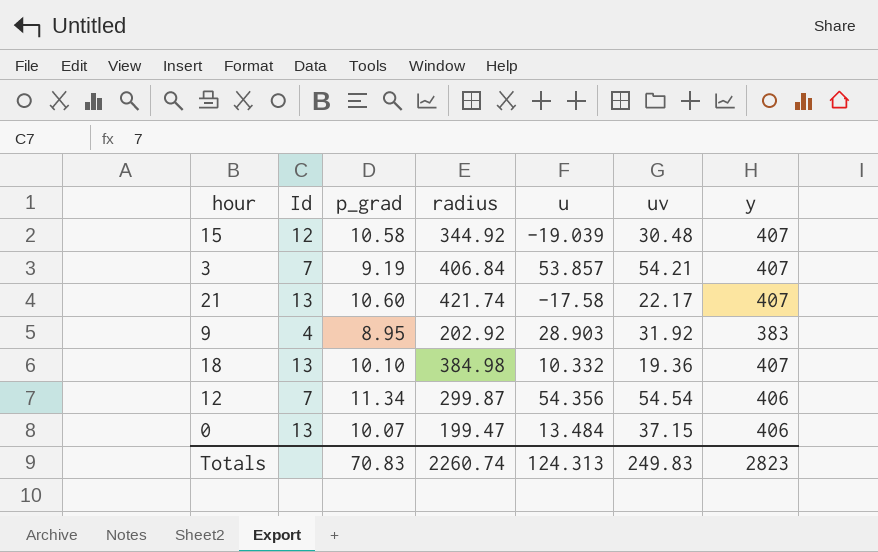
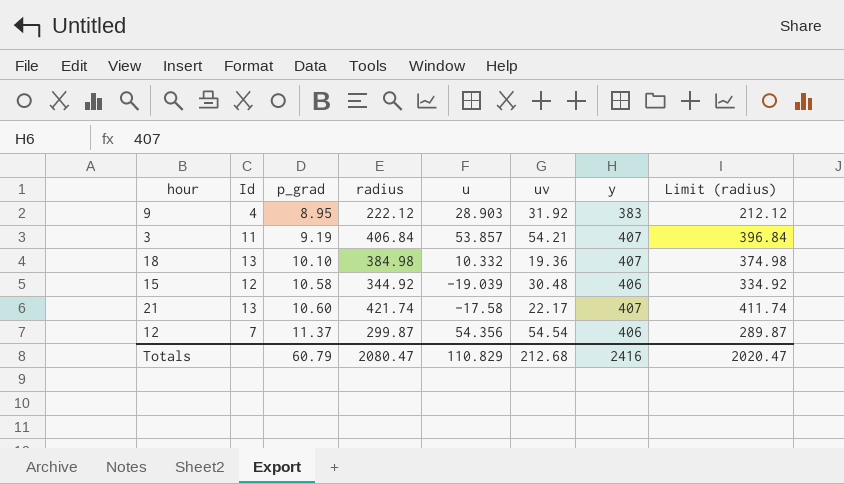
row order: none -> p_grad ascending
column Limit (radius) | formula: none -> [radius] - 10
row 0: 13 | 10.07 | 199.47 | 13.484 | 37.15 | 406 -> none
9 | radius: 202.92 -> 222.12
3 | Id: 7 -> 11
15 | y: 407 -> 406
12 | p_grad: 11.34 -> 11.37
Totals | p_grad: 70.83 -> 60.79
Totals | radius: 2260.74 -> 2080.47
Totals | u: 124.313 -> 110.829
Totals | uv: 249.83 -> 212.68
Totals | y: 2823 -> 2416

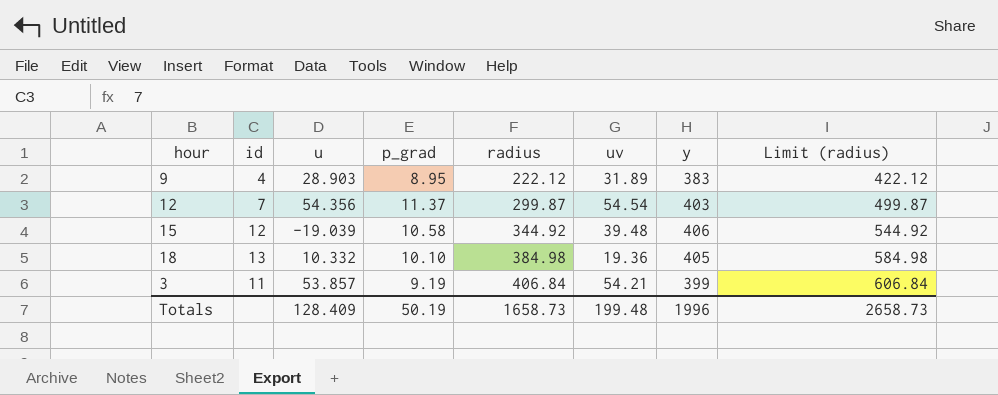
row order: p_grad ascending -> radius ascending
column name: Id -> id
column u | position: 5 -> 3
column Limit (radius) | formula: [radius] - 10 -> [radius] + 200
row 21: 13 | 10.60 | 421.74 | -17.58 | 22.17 | 407 | 411.74 -> none
9 | uv: 31.92 -> 31.89
12 | y: 406 -> 403
15 | uv: 30.48 -> 39.48
18 | y: 407 -> 405
3 | y: 407 -> 399
Totals | u: 110.829 -> 128.409
Totals | p_grad: 60.79 -> 50.19
Totals | radius: 2080.47 -> 1658.73
Totals | uv: 212.68 -> 199.48
Totals | y: 2416 -> 1996
Totals | Limit (radius): 2020.47 -> 2658.73

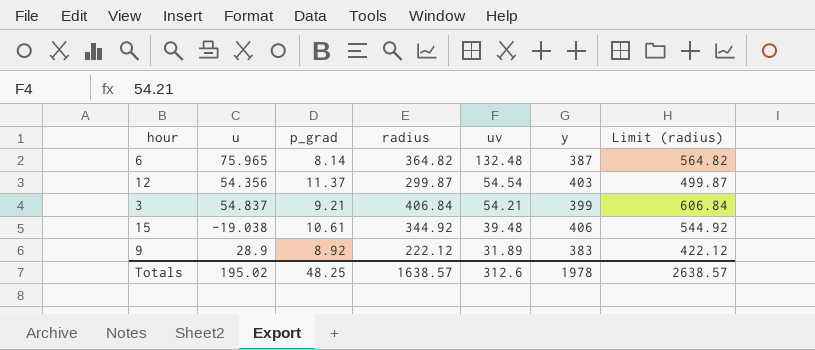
row order: radius ascending -> uv descending
column id | position: 2 -> none
row 18: 13 | 10.332 | 10.10 | 384.98 | 19.36 | 405 | 584.98 -> none
row 6: none -> 75.965 | 8.14 | 364.82 | 132.48 | 387 | 564.82
3 | u: 53.857 -> 54.837
3 | p_grad: 9.19 -> 9.21
15 | u: -19.039 -> -19.038
15 | p_grad: 10.58 -> 10.61
9 | u: 28.903 -> 28.9
9 | p_grad: 8.95 -> 8.92
Totals | u: 128.409 -> 195.02
Totals | p_grad: 50.19 -> 48.25
Totals | radius: 1658.73 -> 1638.57
Totals | uv: 199.48 -> 312.6
Totals | y: 1996 -> 1978
Totals | Limit (radius): 2658.73 -> 2638.57

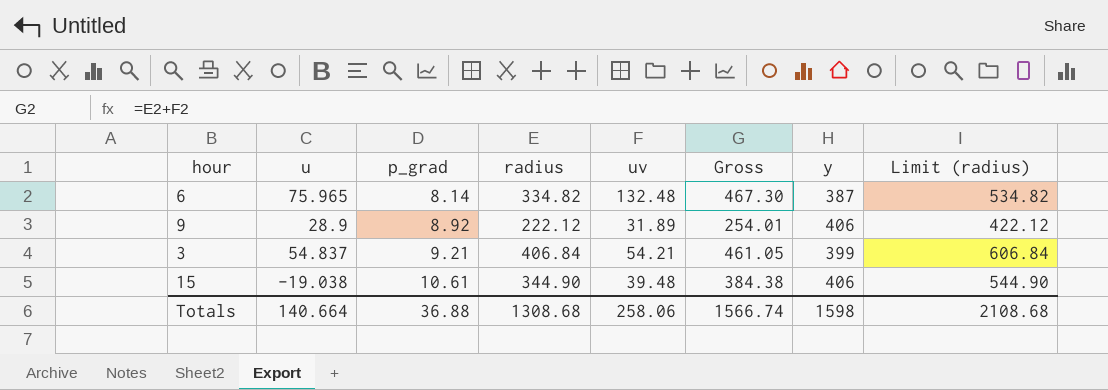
row order: uv descending -> p_grad ascending
column Gross | formula: none -> [radius] + [uv]
row 12: 54.356 | 11.37 | 299.87 | 54.54 | 403 | 499.87 -> none
6 | radius: 364.82 -> 334.82
6 | Limit (radius): 564.82 -> 534.82
9 | y: 383 -> 406
15 | radius: 344.92 -> 344.90
15 | Limit (radius): 544.92 -> 544.90
Totals | u: 195.02 -> 140.664
Totals | p_grad: 48.25 -> 36.88
Totals | radius: 1638.57 -> 1308.68
Totals | uv: 312.6 -> 258.06
Totals | y: 1978 -> 1598
Totals | Limit (radius): 2638.57 -> 2108.68

